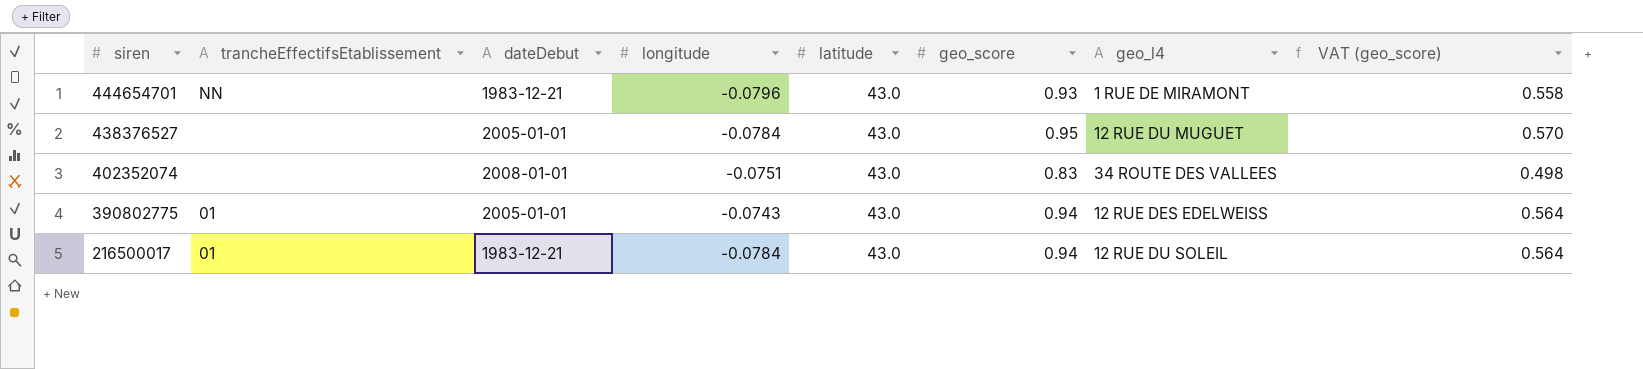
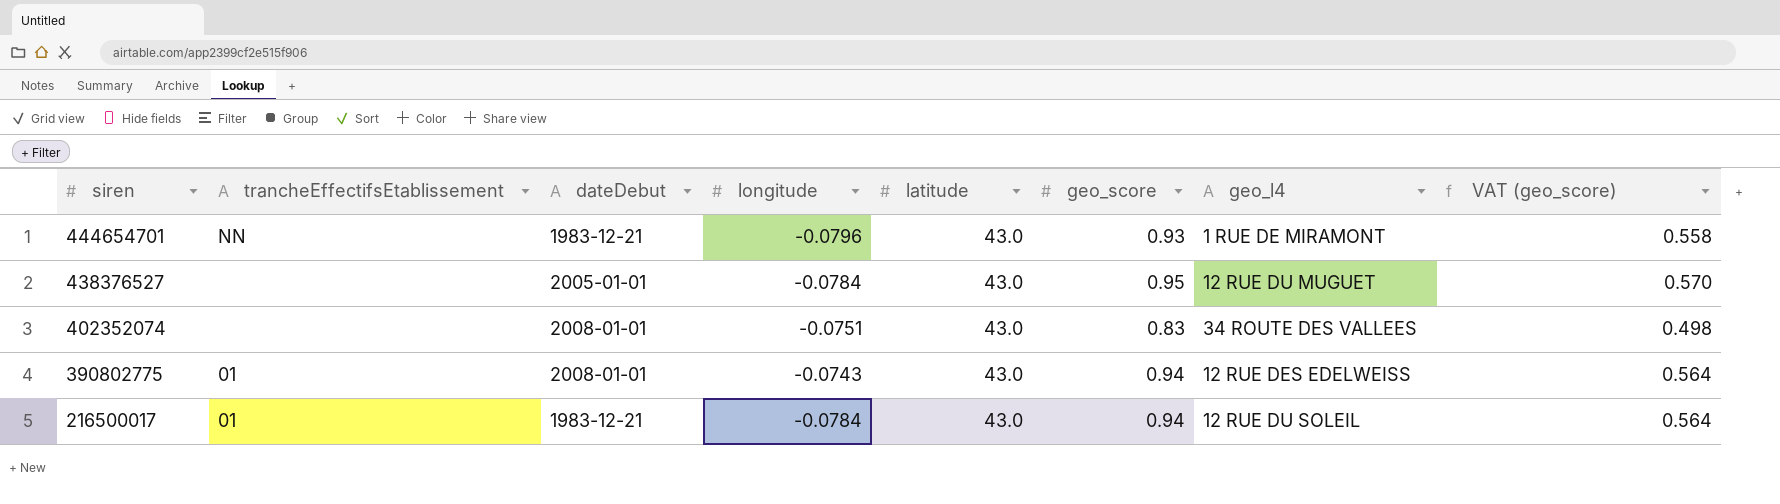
390802775 | dateDebut: 2005-01-01 -> 2008-01-01

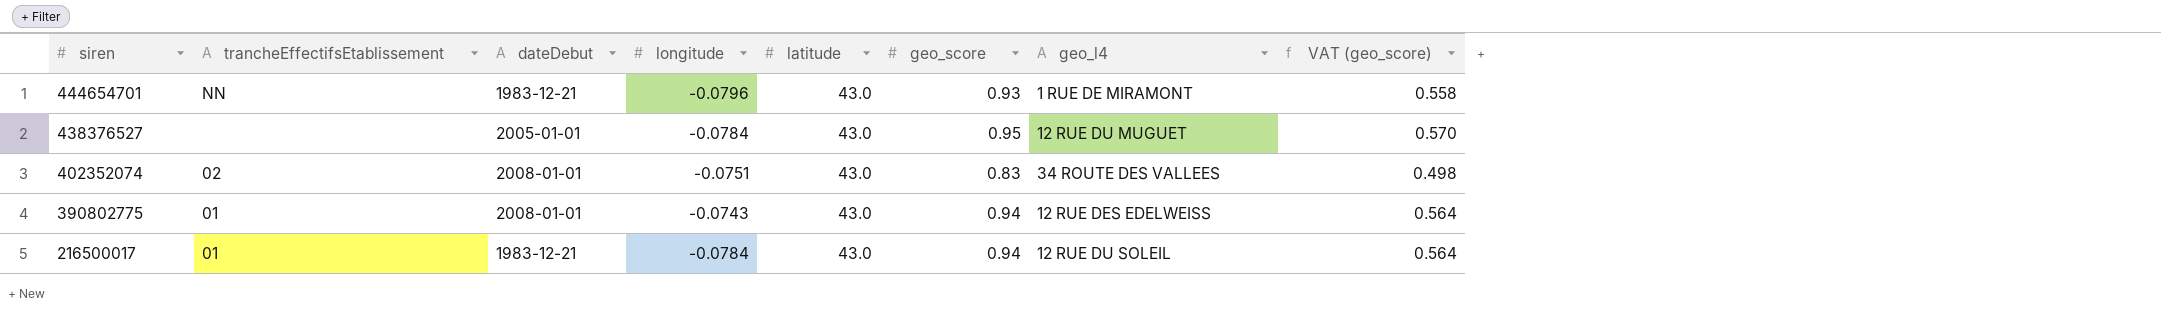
402352074 | trancheEffectifsEtablissement: none -> 02

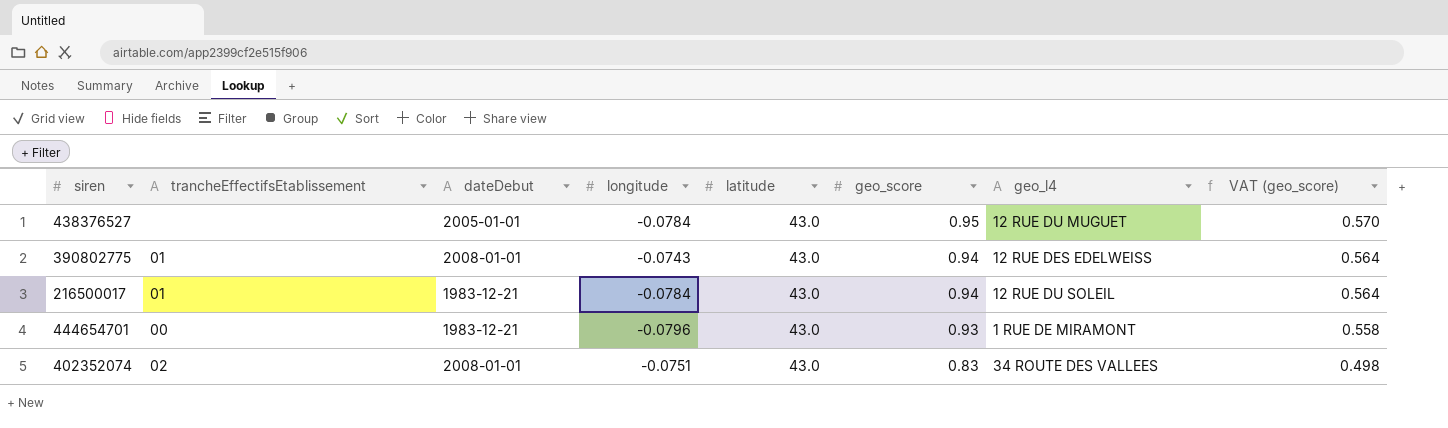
row order: siren descending -> geo_score descending
444654701 | trancheEffectifsEtablissement: NN -> 00

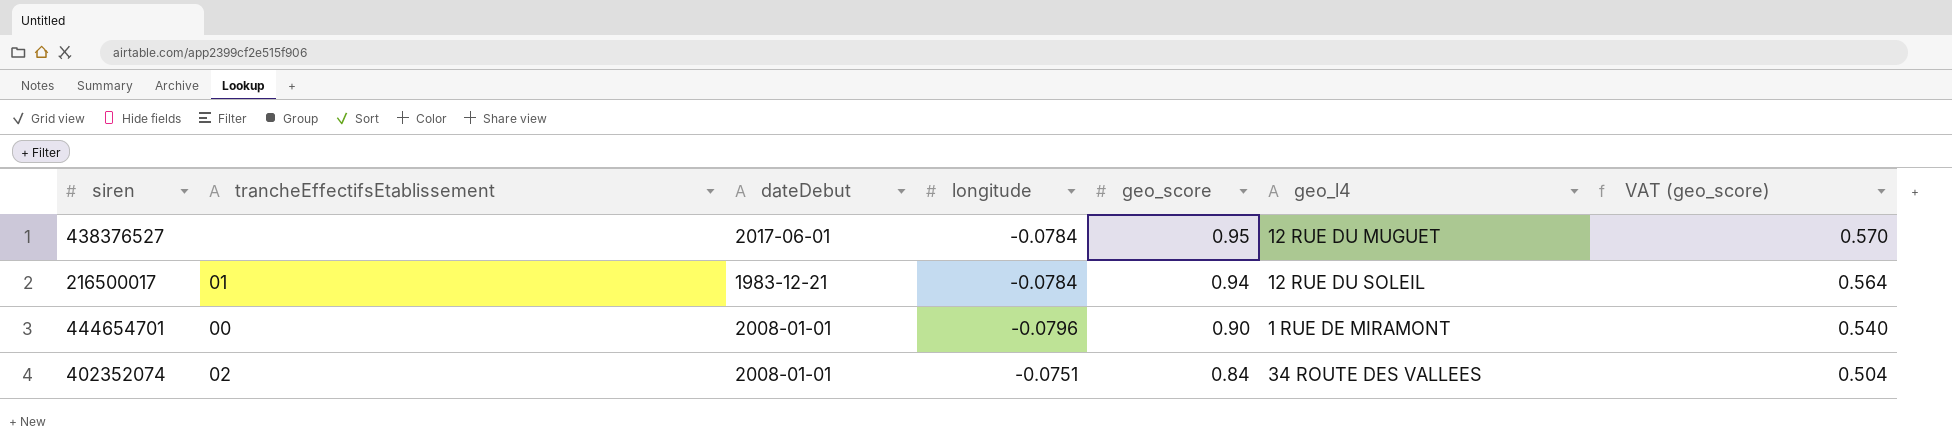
column latitude | position: 5 -> none
row 390802775: 01 | 2008-01-01 | -0.0743 | 43.0 | 0.94 | 12 RUE DES EDELWEISS | 0.564 -> none
438376527 | dateDebut: 2005-01-01 -> 2017-06-01
444654701 | dateDebut: 1983-12-21 -> 2008-01-01
444654701 | geo_score: 0.93 -> 0.90
444654701 | VAT (geo_score): 0.558 -> 0.540
402352074 | geo_score: 0.83 -> 0.84
402352074 | VAT (geo_score): 0.498 -> 0.504

